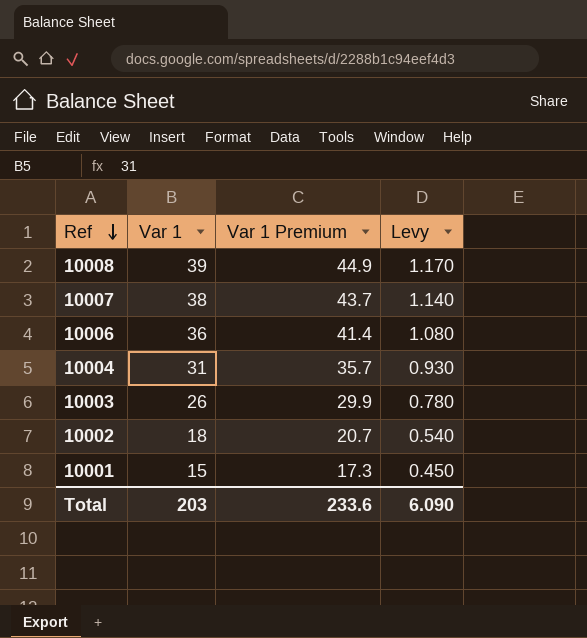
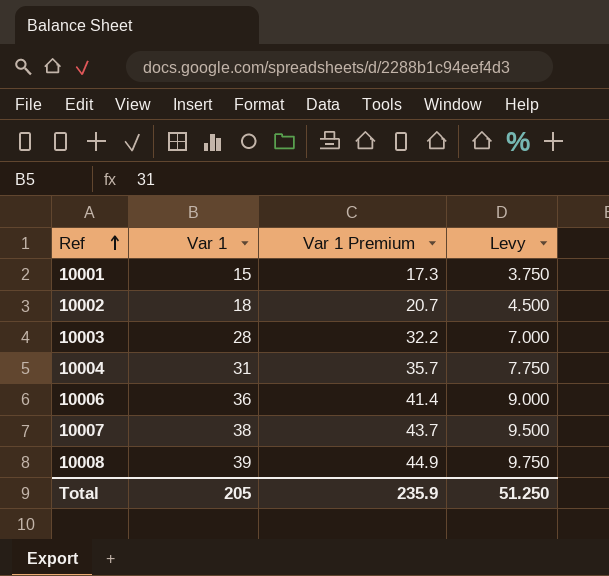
row order: Ref descending -> Ref ascending
column Levy | formula: [Var 1] * 0.03 -> [Var 1] * 0.25
10003 | Var 1: 26 -> 28
10003 | Var 1 Premium: 29.9 -> 32.2
Total | Var 1: 203 -> 205
Total | Var 1 Premium: 233.6 -> 235.9
Total | Levy: 6.090 -> 51.250

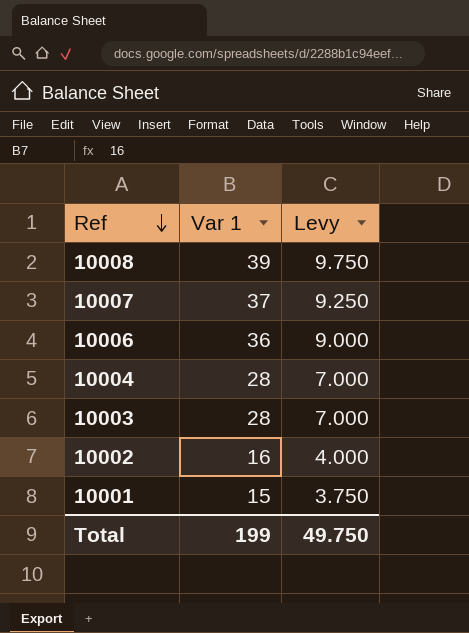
row order: Ref ascending -> Ref descending
column Var 1 Premium | formula: [Var 1] * 1.15 -> none
10007 | Var 1: 38 -> 37
10007 | Levy: 9.500 -> 9.250
10004 | Var 1: 31 -> 28
10004 | Levy: 7.750 -> 7.000
10002 | Var 1: 18 -> 16
10002 | Levy: 4.500 -> 4.000
Total | Var 1: 205 -> 199
Total | Levy: 51.250 -> 49.750

